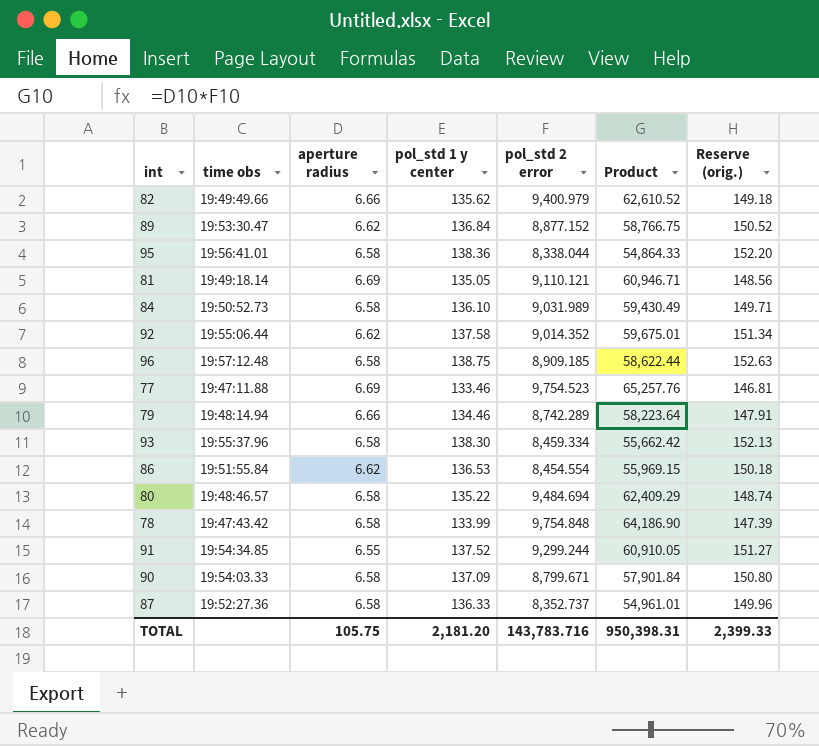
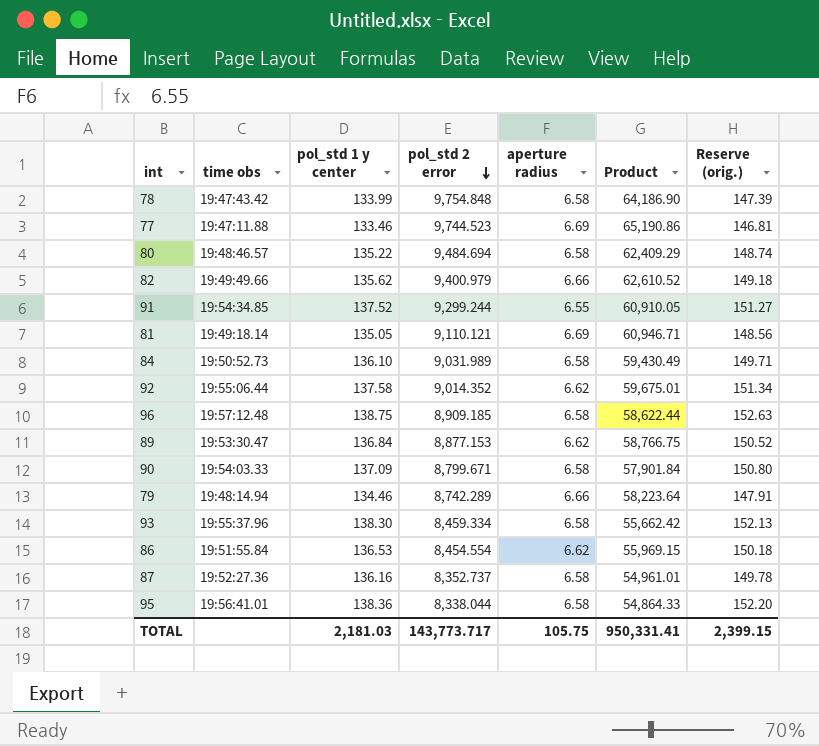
row order: none -> pol_std 2 error descending
column aperture radius | position: 3 -> 5
77 | pol_std 2 error: 9,754.523 -> 9,744.523
77 | Product: 65,257.76 -> 65,190.86
89 | pol_std 2 error: 8,877.152 -> 8,877.153
87 | pol_std 1 y center: 136.33 -> 136.16
87 | Reserve (orig.): 149.96 -> 149.78
TOTAL | pol_std 1 y center: 2,181.20 -> 2,181.03
TOTAL | pol_std 2 error: 143,783.716 -> 143,773.717
TOTAL | Product: 950,398.31 -> 950,331.41
TOTAL | Reserve (orig.): 2,399.33 -> 2,399.15

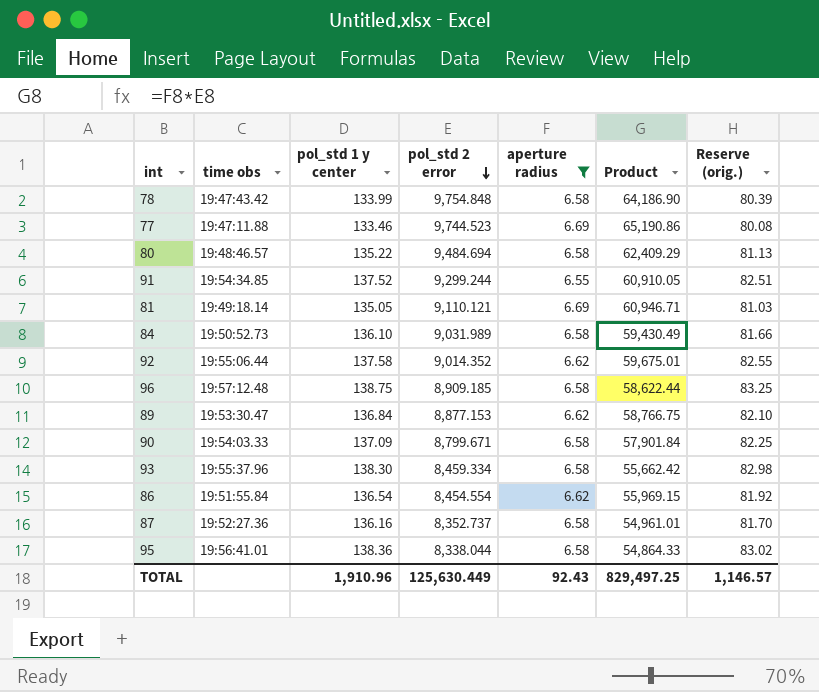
filter: none -> aperture radius != 6.66
column Reserve (orig.) | formula: [pol_std 1 y center] * 1.1 -> [pol_std 1 y center] * 0.6
86 | pol_std 1 y center: 136.53 -> 136.54
TOTAL | pol_std 1 y center: 2,181.03 -> 1,910.96
TOTAL | pol_std 2 error: 143,773.717 -> 125,630.449
TOTAL | aperture radius: 105.75 -> 92.43
TOTAL | Product: 950,331.41 -> 829,497.25
TOTAL | Reserve (orig.): 2,399.15 -> 1,146.57

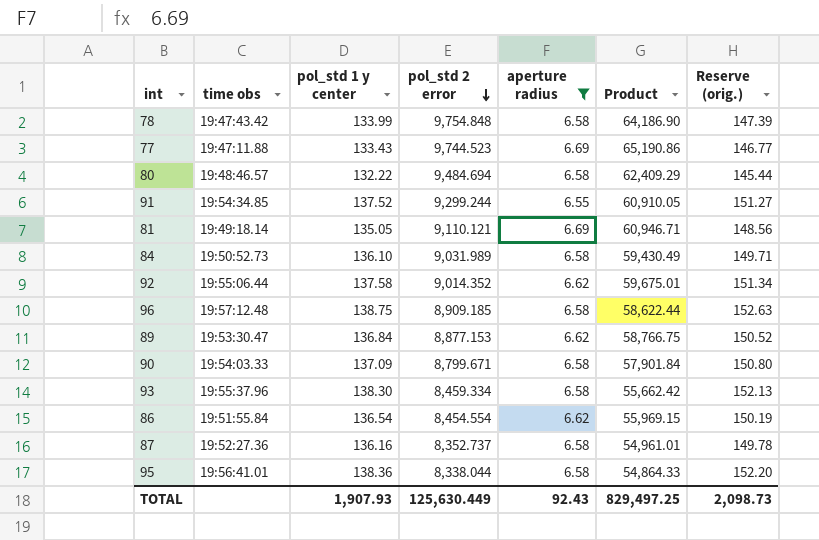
column Reserve (orig.) | formula: [pol_std 1 y center] * 0.6 -> [pol_std 1 y center] * 1.1
77 | pol_std 1 y center: 133.46 -> 133.43
80 | pol_std 1 y center: 135.22 -> 132.22
TOTAL | pol_std 1 y center: 1,910.96 -> 1,907.93
TOTAL | Reserve (orig.): 1,146.57 -> 2,098.73

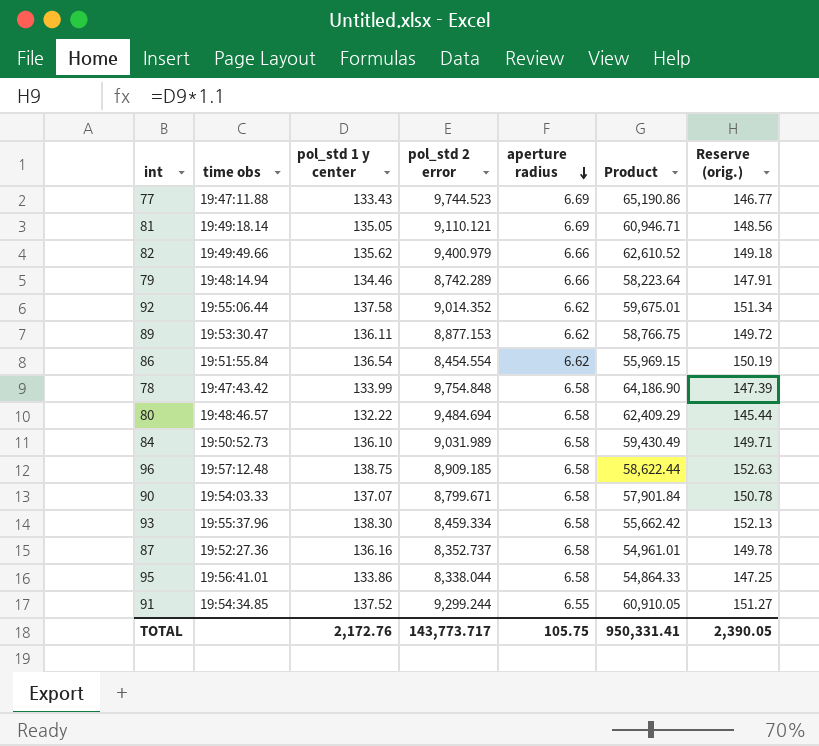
filter: aperture radius != 6.66 -> none
row order: pol_std 2 error descending -> aperture radius descending
89 | pol_std 1 y center: 136.84 -> 136.11
89 | Reserve (orig.): 150.52 -> 149.72
90 | pol_std 1 y center: 137.09 -> 137.07
90 | Reserve (orig.): 150.80 -> 150.78
95 | pol_std 1 y center: 138.36 -> 133.86
95 | Reserve (orig.): 152.20 -> 147.25
TOTAL | pol_std 1 y center: 1,907.93 -> 2,172.76
TOTAL | pol_std 2 error: 125,630.449 -> 143,773.717
TOTAL | aperture radius: 92.43 -> 105.75
TOTAL | Product: 829,497.25 -> 950,331.41
TOTAL | Reserve (orig.): 2,098.73 -> 2,390.05

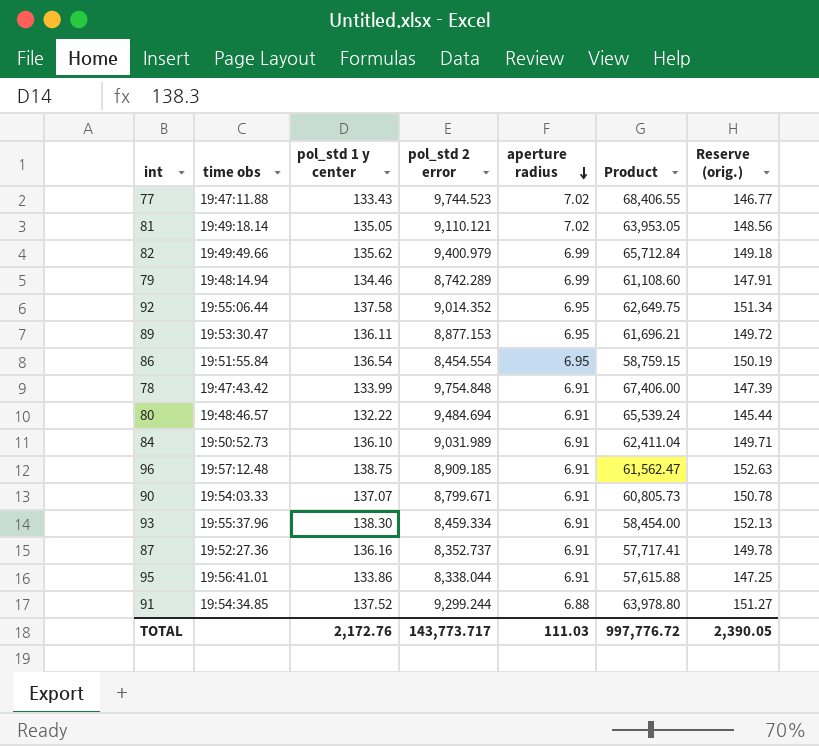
77 | aperture radius: 6.69 -> 7.02
77 | Product: 65,190.86 -> 68,406.55
81 | aperture radius: 6.69 -> 7.02
81 | Product: 60,946.71 -> 63,953.05
82 | aperture radius: 6.66 -> 6.99
82 | Product: 62,610.52 -> 65,712.84
79 | aperture radius: 6.66 -> 6.99
79 | Product: 58,223.64 -> 61,108.60
92 | aperture radius: 6.62 -> 6.95
92 | Product: 59,675.01 -> 62,649.75
89 | aperture radius: 6.62 -> 6.95
89 | Product: 58,766.75 -> 61,696.21
86 | aperture radius: 6.62 -> 6.95
86 | Product: 55,969.15 -> 58,759.15
78 | aperture radius: 6.58 -> 6.91
78 | Product: 64,186.90 -> 67,406.00
80 | aperture radius: 6.58 -> 6.91
80 | Product: 62,409.29 -> 65,539.24
84 | aperture radius: 6.58 -> 6.91
84 | Product: 59,430.49 -> 62,411.04
96 | aperture radius: 6.58 -> 6.91
96 | Product: 58,622.44 -> 61,562.47
90 | aperture radius: 6.58 -> 6.91
90 | Product: 57,901.84 -> 60,805.73
93 | aperture radius: 6.58 -> 6.91
93 | Product: 55,662.42 -> 58,454.00
87 | aperture radius: 6.58 -> 6.91
87 | Product: 54,961.01 -> 57,717.41
95 | aperture radius: 6.58 -> 6.91
95 | Product: 54,864.33 -> 57,615.88
91 | aperture radius: 6.55 -> 6.88
91 | Product: 60,910.05 -> 63,978.80
TOTAL | aperture radius: 105.75 -> 111.03
TOTAL | Product: 950,331.41 -> 997,776.72

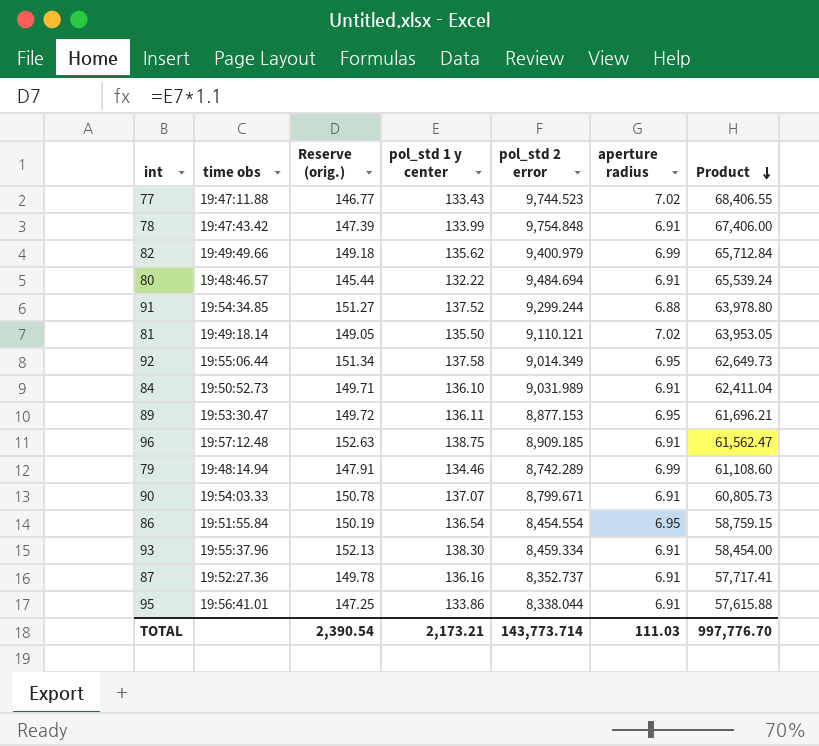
row order: aperture radius descending -> Product descending
column Reserve (orig.) | position: 7 -> 3
81 | Reserve (orig.): 148.56 -> 149.05
81 | pol_std 1 y center: 135.05 -> 135.50
92 | pol_std 2 error: 9,014.352 -> 9,014.349
92 | Product: 62,649.75 -> 62,649.73
TOTAL | Reserve (orig.): 2,390.05 -> 2,390.54
TOTAL | pol_std 1 y center: 2,172.76 -> 2,173.21
TOTAL | pol_std 2 error: 143,773.717 -> 143,773.714
TOTAL | Product: 997,776.72 -> 997,776.70

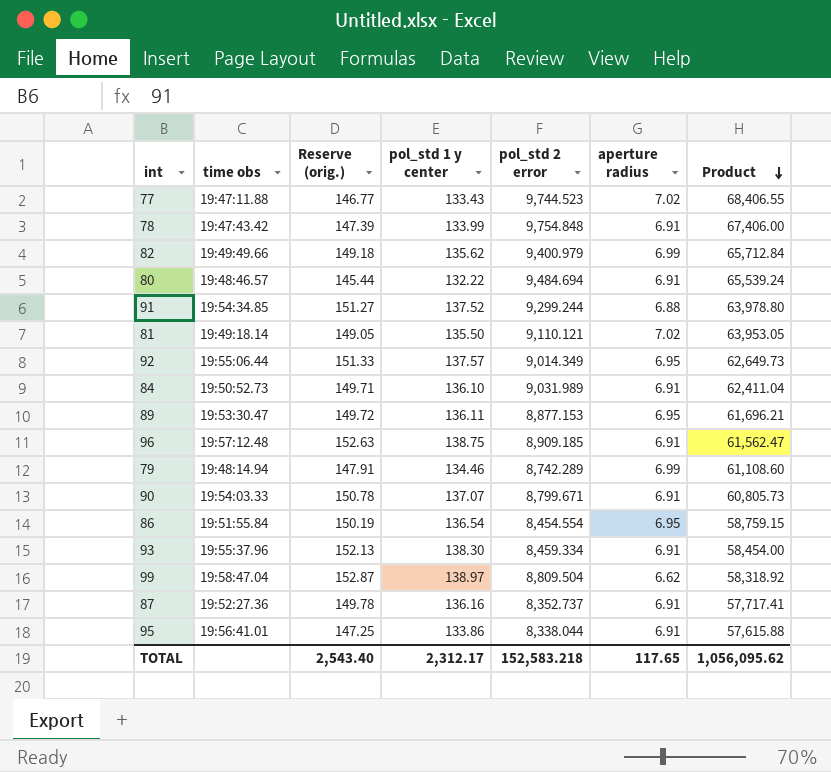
92 | Reserve (orig.): 151.34 -> 151.33
92 | pol_std 1 y center: 137.58 -> 137.57
row 99: none -> 19:58:47.04 | 152.87 | 138.97 | 8,809.504 | 6.62 | 58,318.92
TOTAL | Reserve (orig.): 2,390.54 -> 2,543.40
TOTAL | pol_std 1 y center: 2,173.21 -> 2,312.17
TOTAL | pol_std 2 error: 143,773.714 -> 152,583.218
TOTAL | aperture radius: 111.03 -> 117.65
TOTAL | Product: 997,776.70 -> 1,056,095.62

